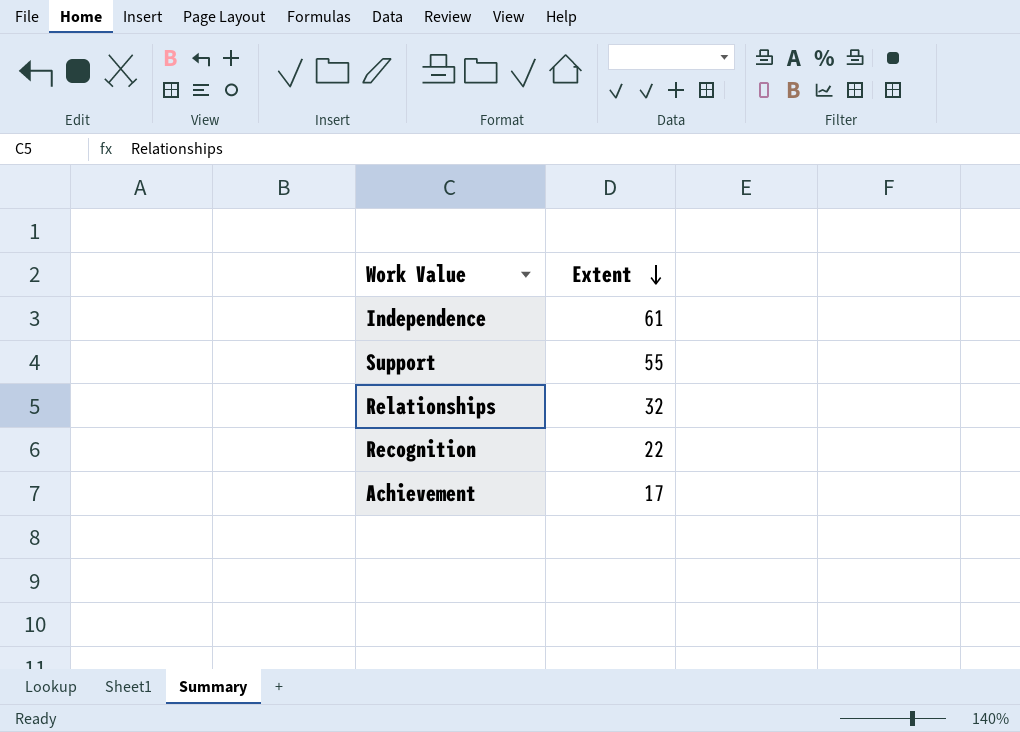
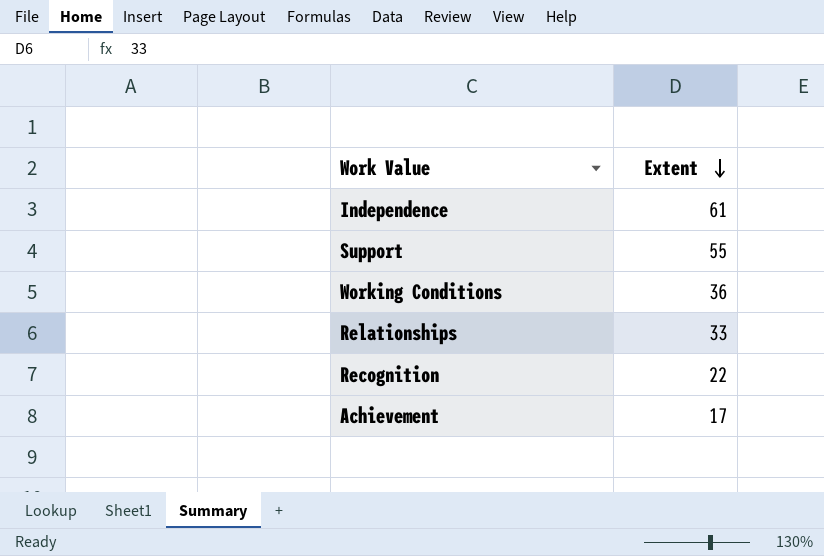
row Working Conditions: none -> 36
Relationships | Extent: 32 -> 33

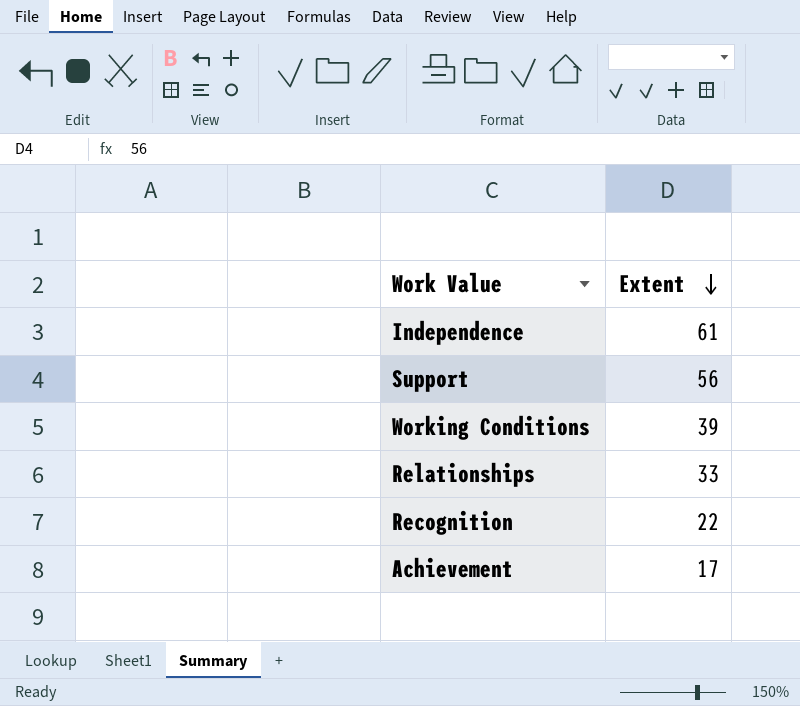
Support | Extent: 55 -> 56
Working Conditions | Extent: 36 -> 39

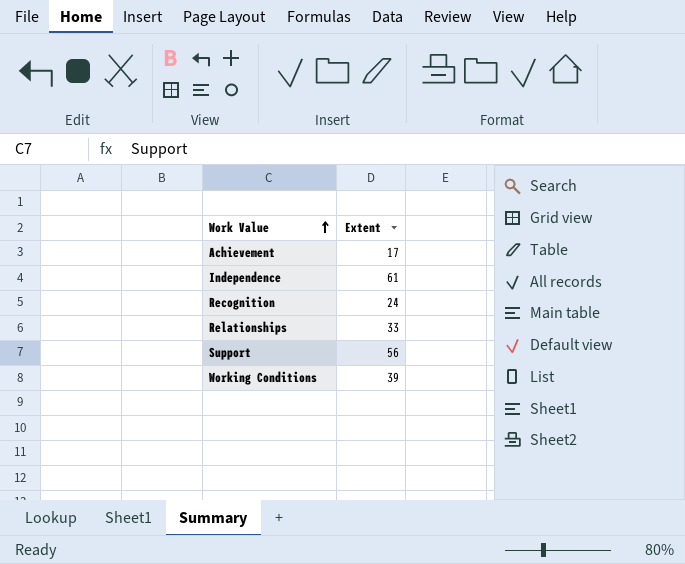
row order: Extent descending -> Work Value ascending
Recognition | Extent: 22 -> 24

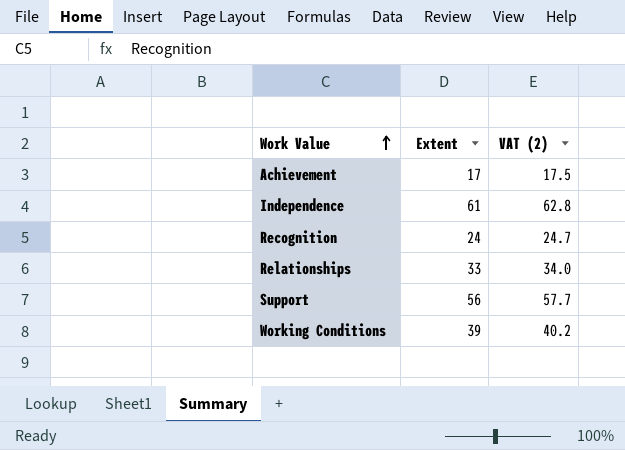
column VAT (2) | formula: none -> [Extent] * 1.03

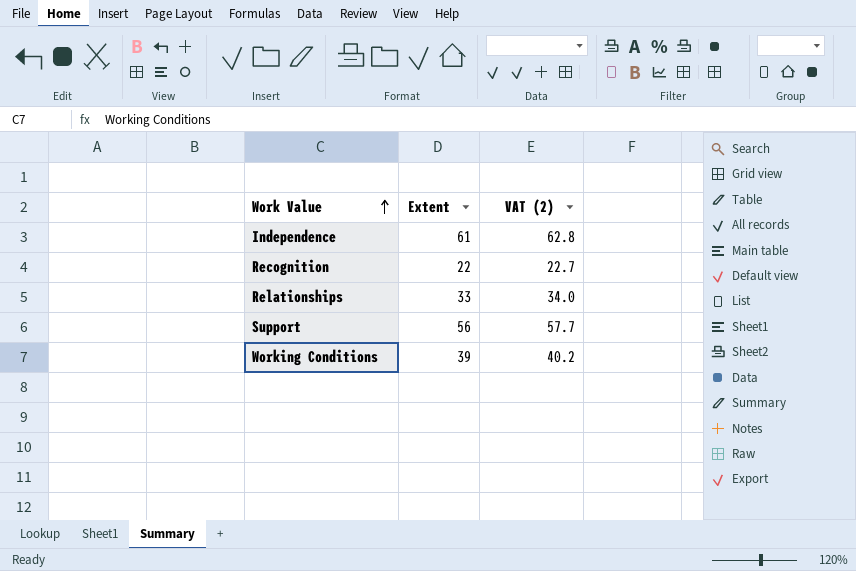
row Achievement: 17 | 17.5 -> none
Recognition | Extent: 24 -> 22
Recognition | VAT (2): 24.7 -> 22.7

